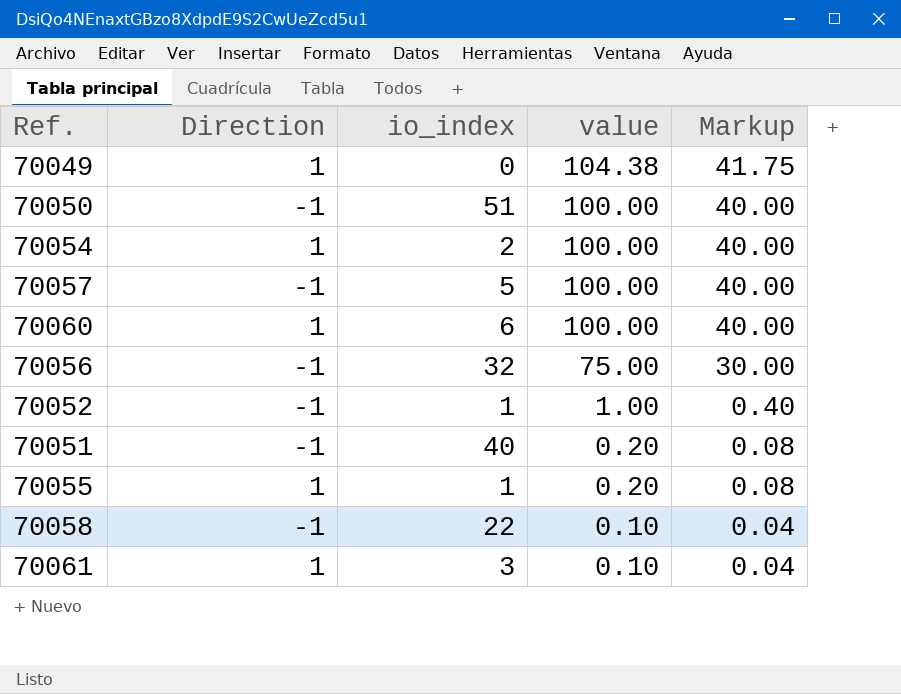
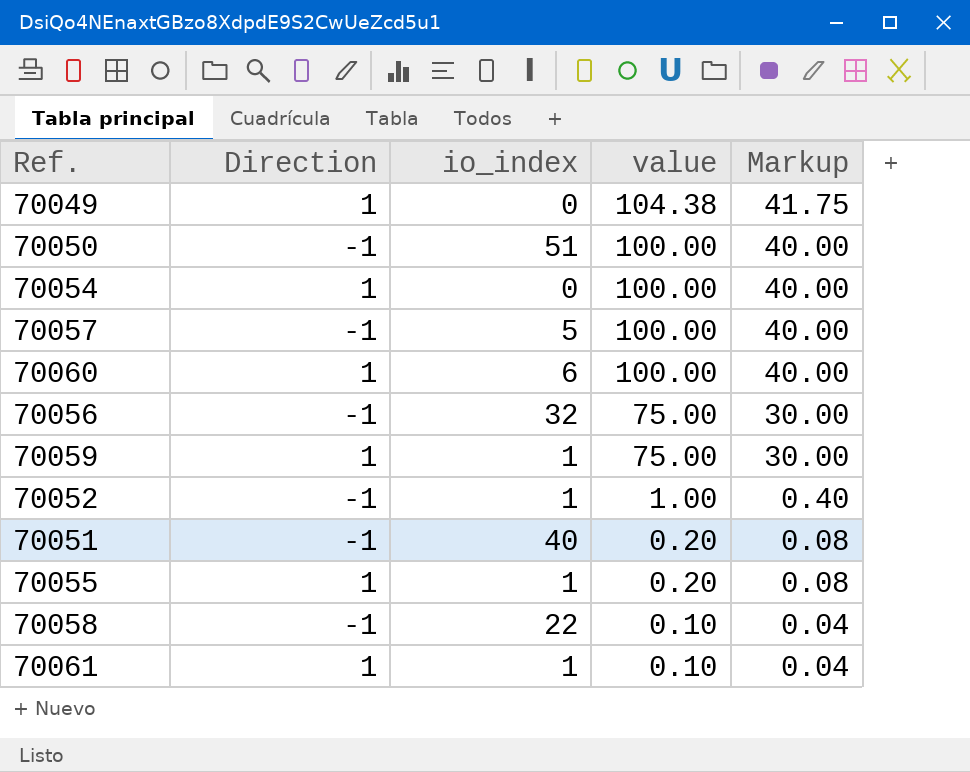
70054 | io_index: 2 -> 0
row 70059: none -> 1 | 1 | 75.00 | 30.00
70061 | io_index: 3 -> 1

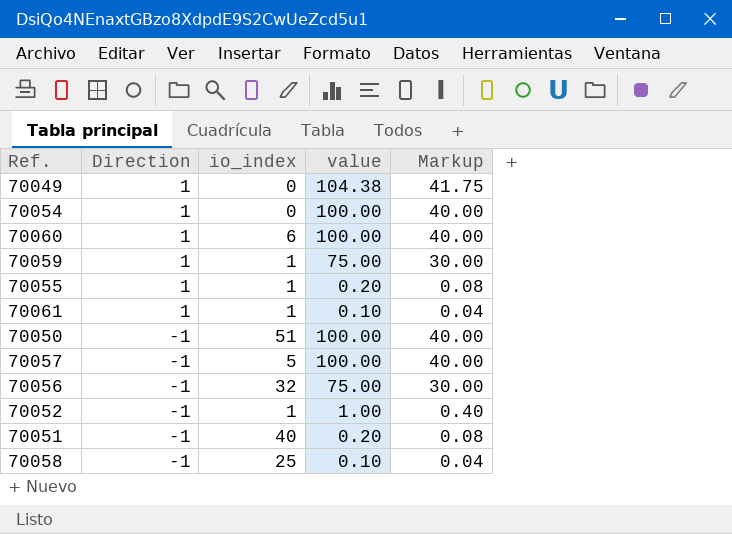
row order: value descending -> Direction descending
70058 | io_index: 22 -> 25

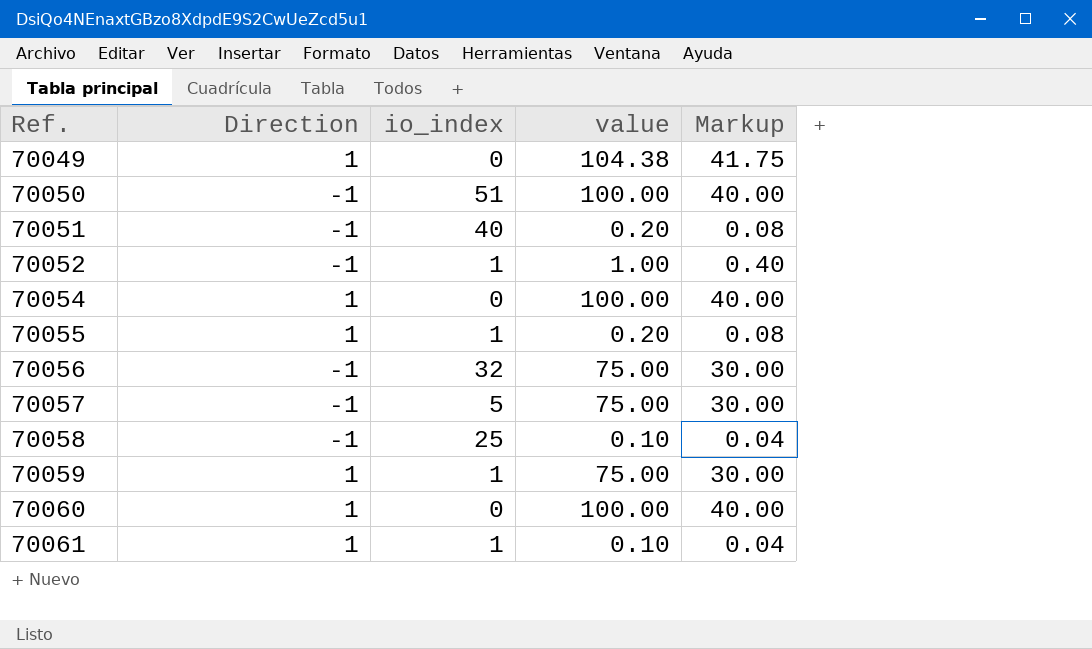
row order: Direction descending -> Ref. ascending
70057 | value: 100.00 -> 75.00
70057 | Markup: 40.00 -> 30.00
70060 | io_index: 6 -> 0

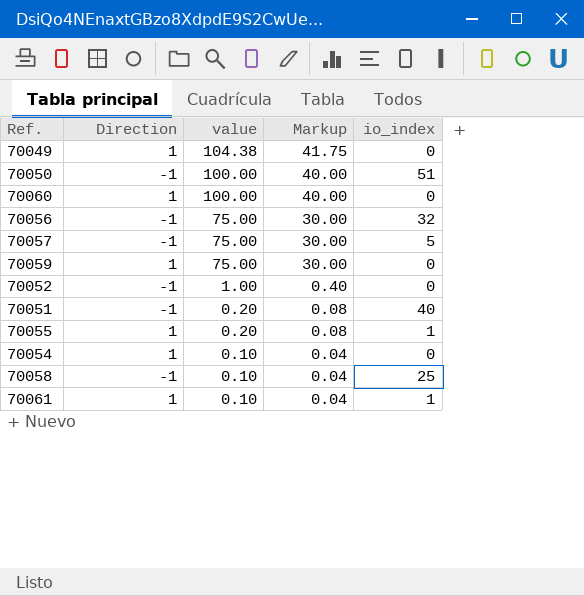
row order: Ref. ascending -> value descending
column io_index | position: 3 -> 5
70059 | io_index: 1 -> 0
70052 | io_index: 1 -> 0
70054 | value: 100.00 -> 0.10
70054 | Markup: 40.00 -> 0.04

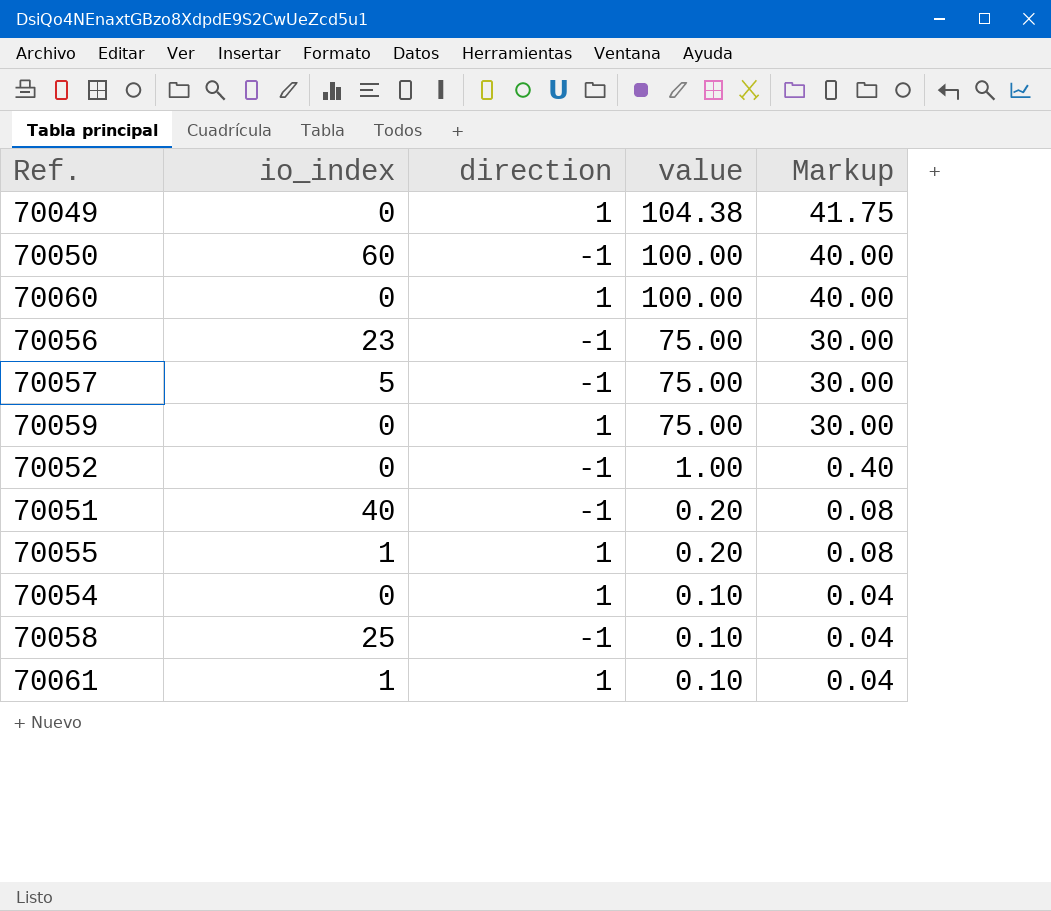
column io_index | position: 5 -> 2
column name: Direction -> direction
70050 | io_index: 51 -> 60
70056 | io_index: 32 -> 23

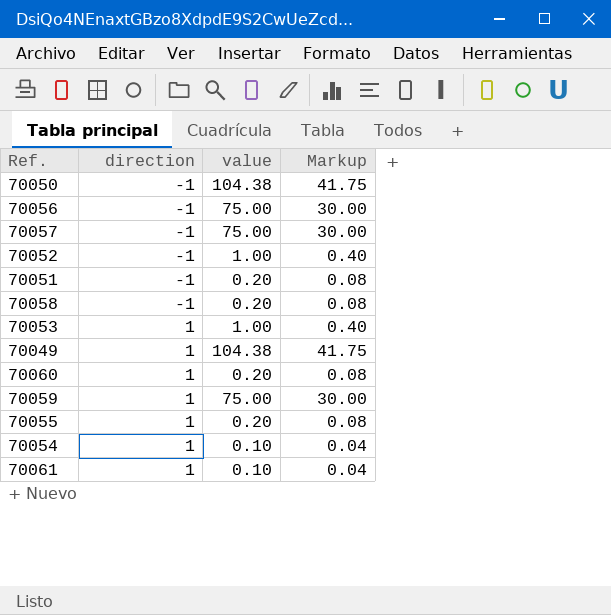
row order: value descending -> direction ascending
column io_index | position: 2 -> none
70050 | value: 100.00 -> 104.38
70050 | Markup: 40.00 -> 41.75
70058 | value: 0.10 -> 0.20
70058 | Markup: 0.04 -> 0.08
row 70053: none -> 1 | 1.00 | 0.40
70060 | value: 100.00 -> 0.20
70060 | Markup: 40.00 -> 0.08

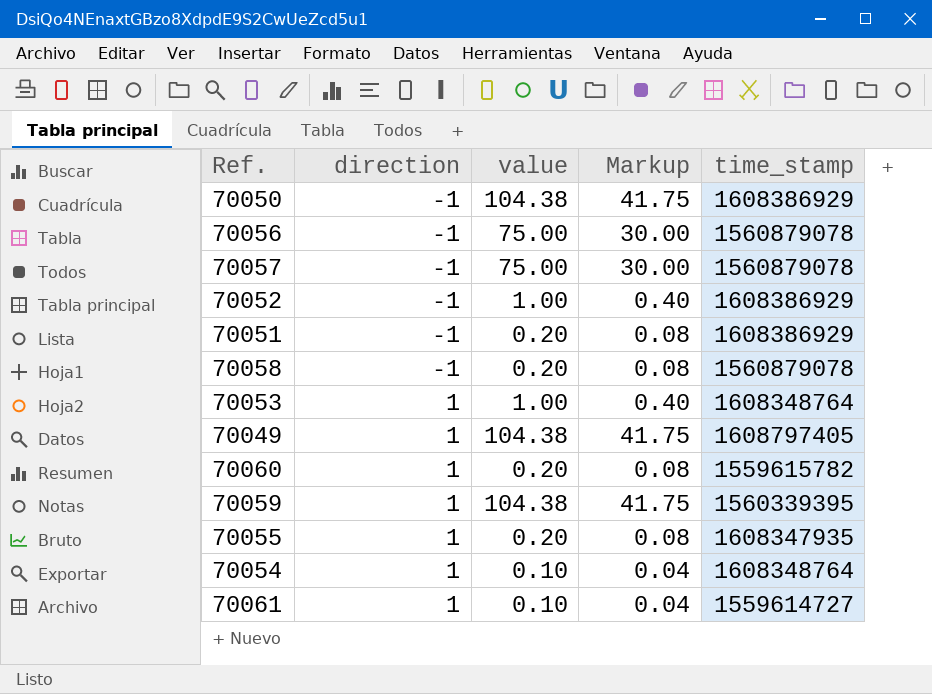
column time_stamp | position: none -> 5
70059 | value: 75.00 -> 104.38
70059 | Markup: 30.00 -> 41.75

